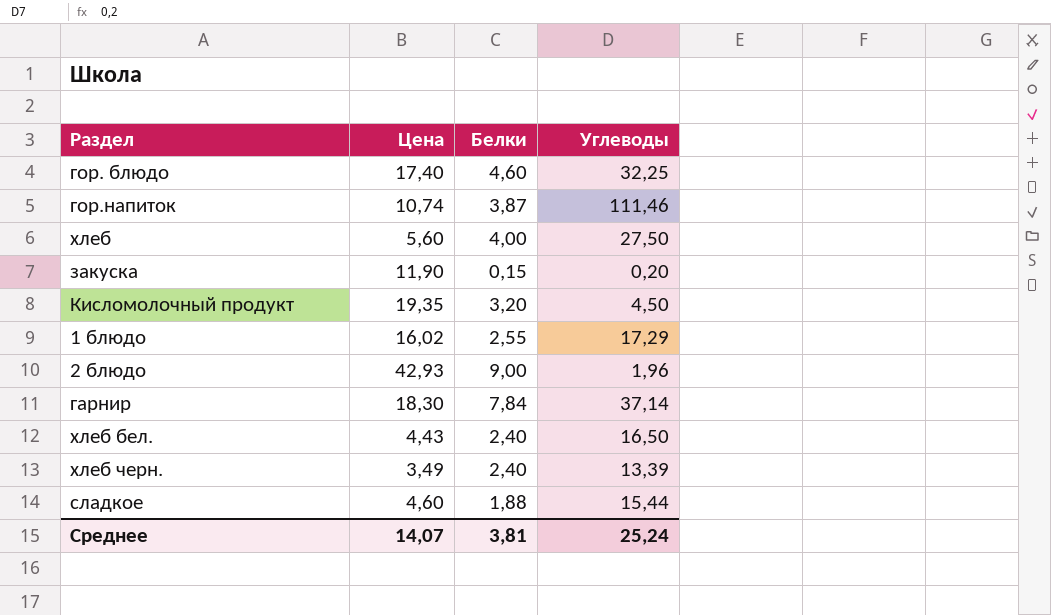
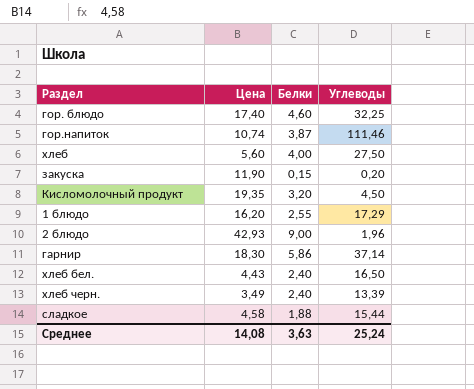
1 блюдо | Цена: 16,02 -> 16,20
гарнир | Белки: 7,84 -> 5,86
сладкое | Цена: 4,60 -> 4,58
Среднее | Цена: 14,07 -> 14,08
Среднее | Белки: 3,81 -> 3,63

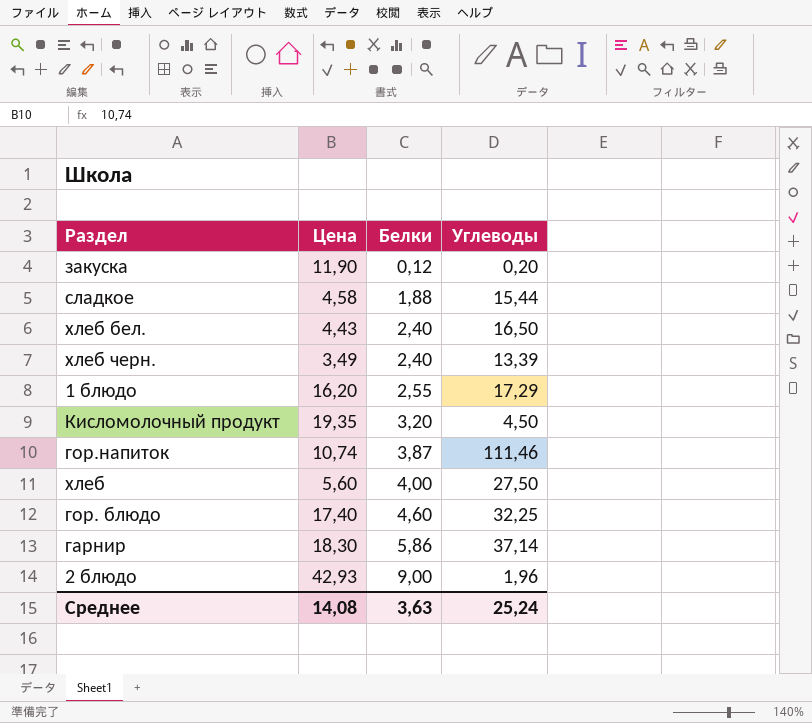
row order: none -> Белки ascending
закуска | Белки: 0,15 -> 0,12

